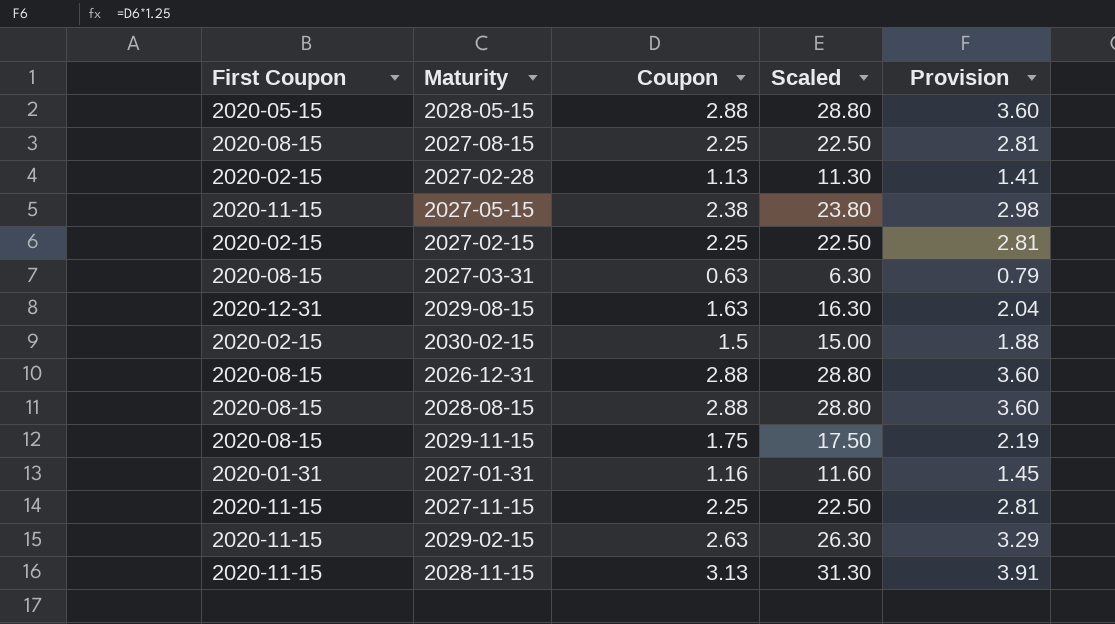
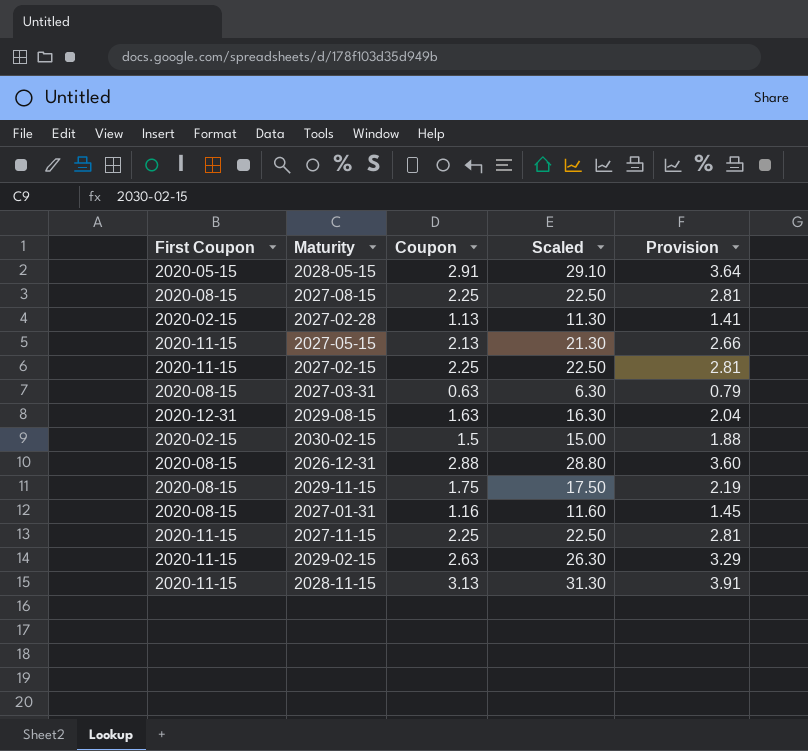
row 2028-08-15: 2020-08-15 | 2.88 | 28.80 | 3.60 -> none
2028-05-15 | Coupon: 2.88 -> 2.91
2028-05-15 | Scaled: 28.80 -> 29.10
2028-05-15 | Provision: 3.60 -> 3.64
2027-05-15 | Coupon: 2.38 -> 2.13
2027-05-15 | Scaled: 23.80 -> 21.30
2027-05-15 | Provision: 2.98 -> 2.66
2027-02-15 | First Coupon: 2020-02-15 -> 2020-11-15
2027-01-31 | First Coupon: 2020-01-31 -> 2020-08-15

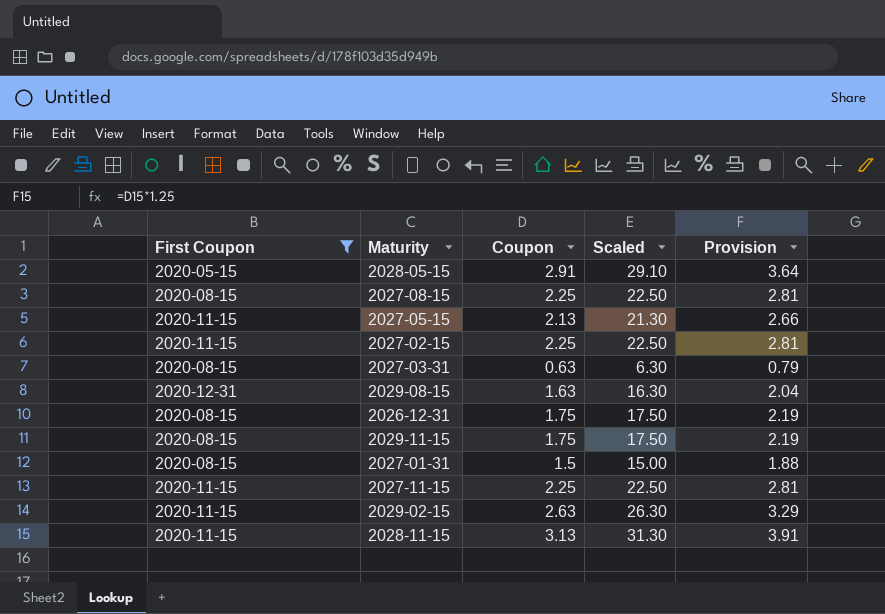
filter: none -> First Coupon != 2020-02-15
2026-12-31 | Coupon: 2.88 -> 1.75
2026-12-31 | Scaled: 28.80 -> 17.50
2026-12-31 | Provision: 3.60 -> 2.19
2027-01-31 | Coupon: 1.16 -> 1.5
2027-01-31 | Scaled: 11.60 -> 15.00
2027-01-31 | Provision: 1.45 -> 1.88

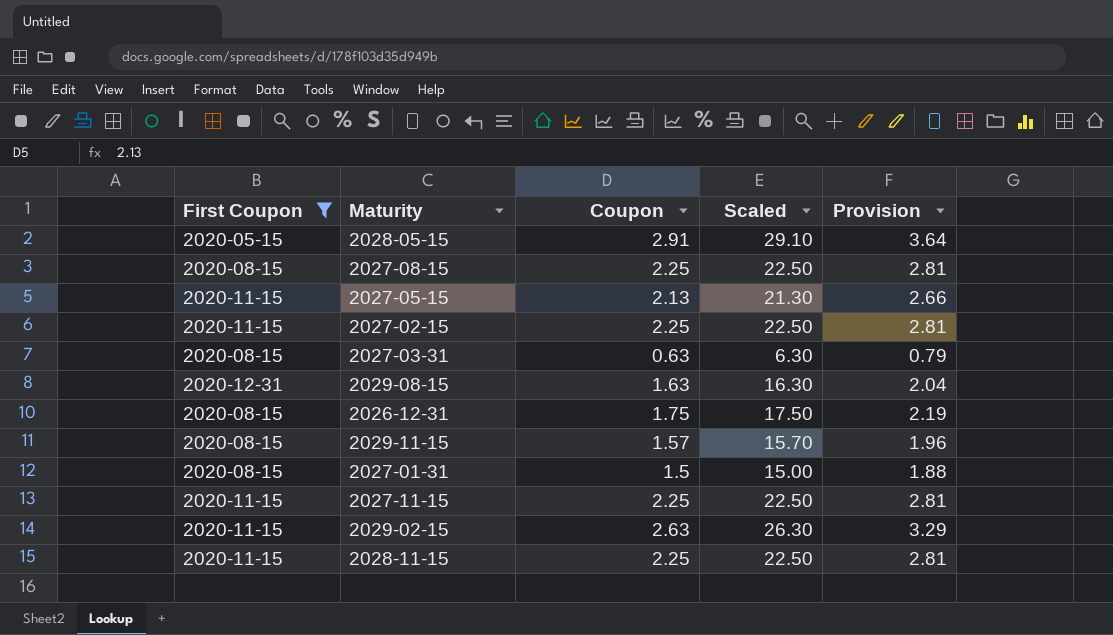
2029-11-15 | Coupon: 1.75 -> 1.57
2029-11-15 | Scaled: 17.50 -> 15.70
2029-11-15 | Provision: 2.19 -> 1.96
2028-11-15 | Coupon: 3.13 -> 2.25
2028-11-15 | Scaled: 31.30 -> 22.50
2028-11-15 | Provision: 3.91 -> 2.81

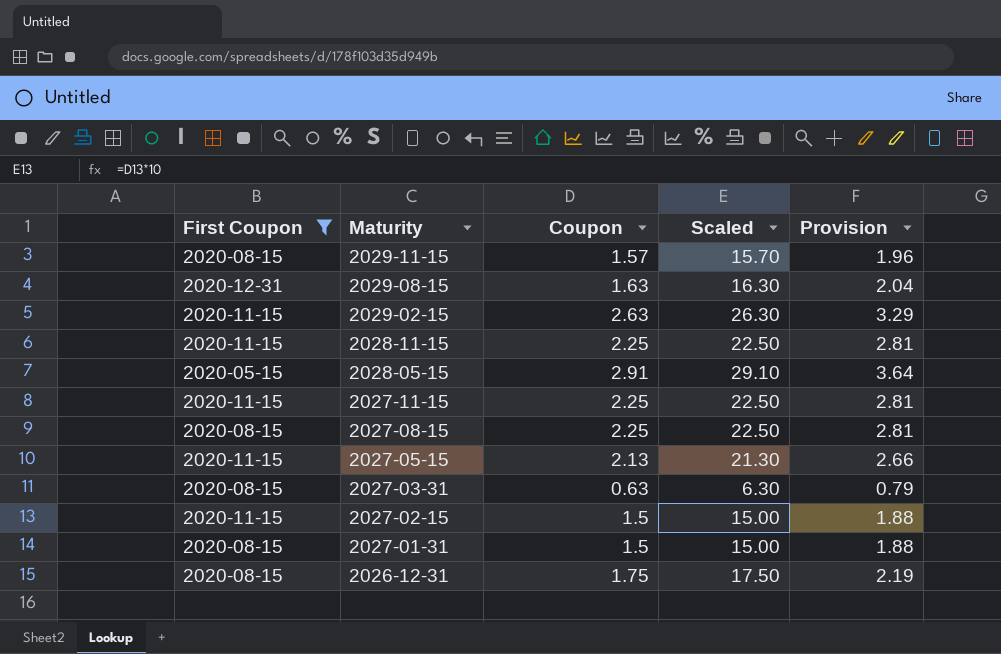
row order: none -> Maturity descending
2027-02-15 | Coupon: 2.25 -> 1.5
2027-02-15 | Scaled: 22.50 -> 15.00
2027-02-15 | Provision: 2.81 -> 1.88

